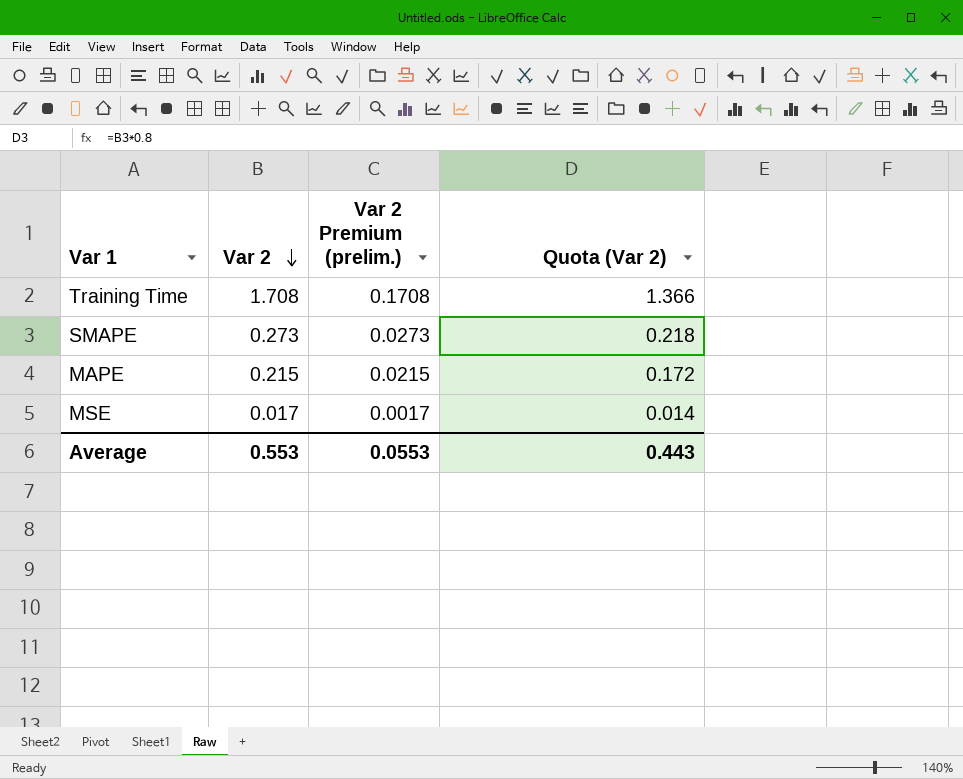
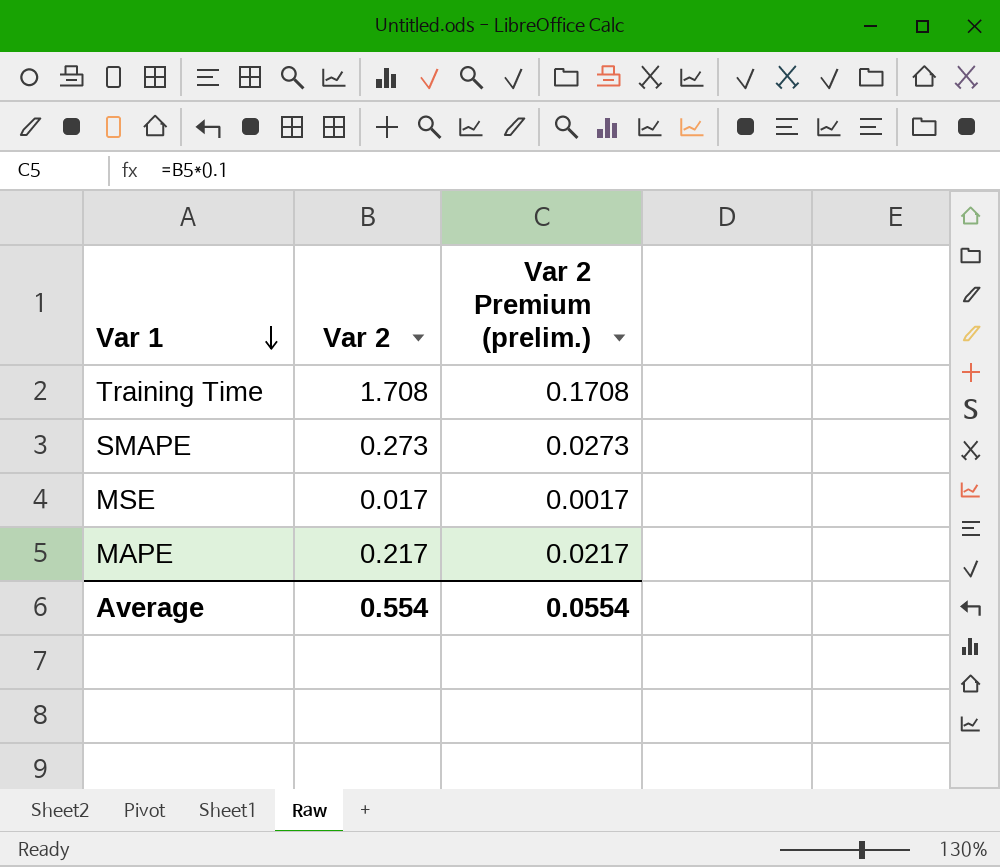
row order: Var 2 descending -> Var 1 descending
column Quota (Var 2) | formula: [Var 2] * 0.8 -> none
MAPE | Var 2: 0.215 -> 0.217
MAPE | Var 2 Premium (prelim.): 0.0215 -> 0.0217
Average | Var 2: 0.553 -> 0.554
Average | Var 2 Premium (prelim.): 0.0553 -> 0.0554

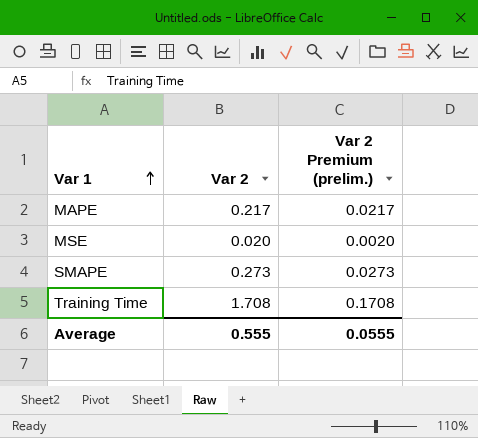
row order: Var 1 descending -> Var 1 ascending
MSE | Var 2: 0.017 -> 0.020
MSE | Var 2 Premium (prelim.): 0.0017 -> 0.0020
Average | Var 2: 0.554 -> 0.555
Average | Var 2 Premium (prelim.): 0.0554 -> 0.0555

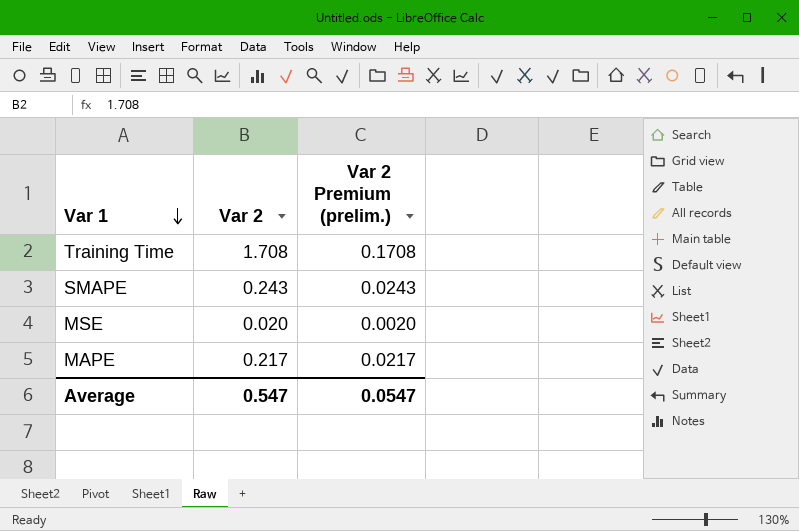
row order: Var 1 ascending -> Var 1 descending
SMAPE | Var 2: 0.273 -> 0.243
SMAPE | Var 2 Premium (prelim.): 0.0273 -> 0.0243
Average | Var 2: 0.555 -> 0.547
Average | Var 2 Premium (prelim.): 0.0555 -> 0.0547

